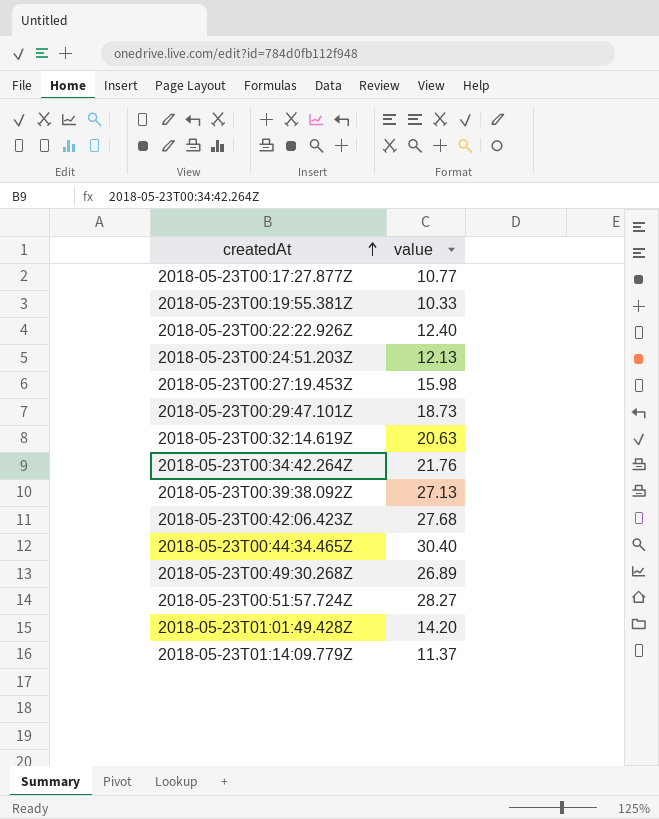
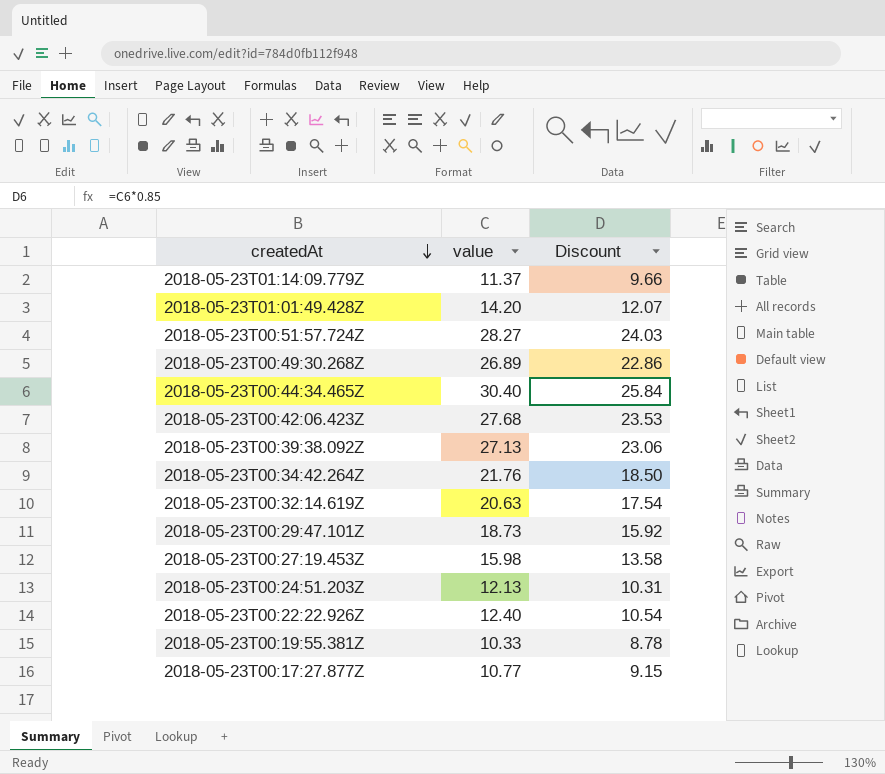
row order: createdAt ascending -> createdAt descending
column Discount | formula: none -> [value] * 0.85

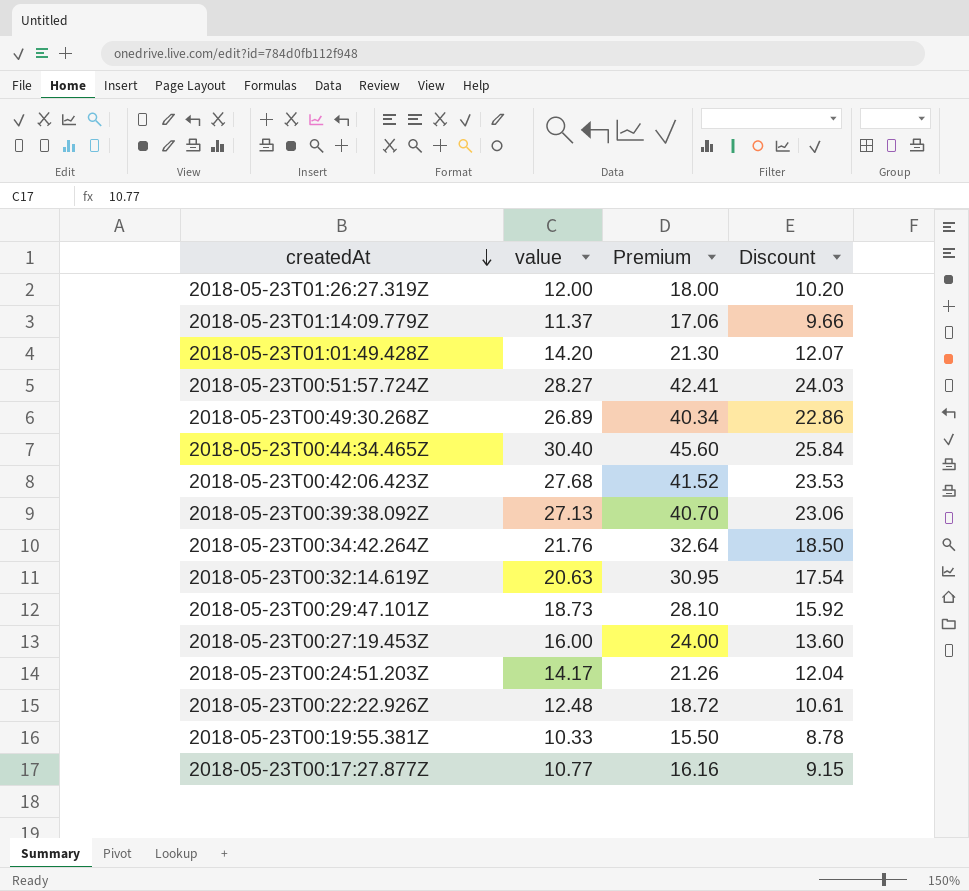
column Premium | formula: none -> [value] * 1.5
row 2018-05-23T01:26:27.319Z: none -> 12.00 | 18.00 | 10.20
2018-05-23T00:27:19.453Z | value: 15.98 -> 16.00
2018-05-23T00:27:19.453Z | Discount: 13.58 -> 13.60
2018-05-23T00:24:51.203Z | value: 12.13 -> 14.17
2018-05-23T00:24:51.203Z | Discount: 10.31 -> 12.04
2018-05-23T00:22:22.926Z | value: 12.40 -> 12.48
2018-05-23T00:22:22.926Z | Discount: 10.54 -> 10.61

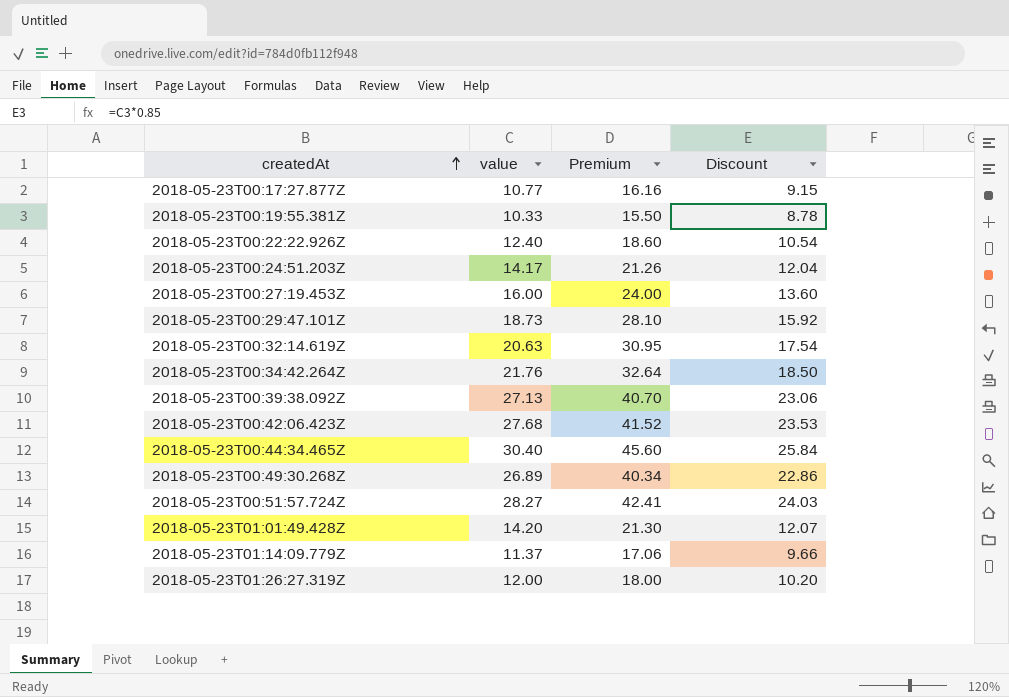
row order: createdAt descending -> createdAt ascending
2018-05-23T00:22:22.926Z | value: 12.48 -> 12.40
2018-05-23T00:22:22.926Z | Premium: 18.72 -> 18.60
2018-05-23T00:22:22.926Z | Discount: 10.61 -> 10.54

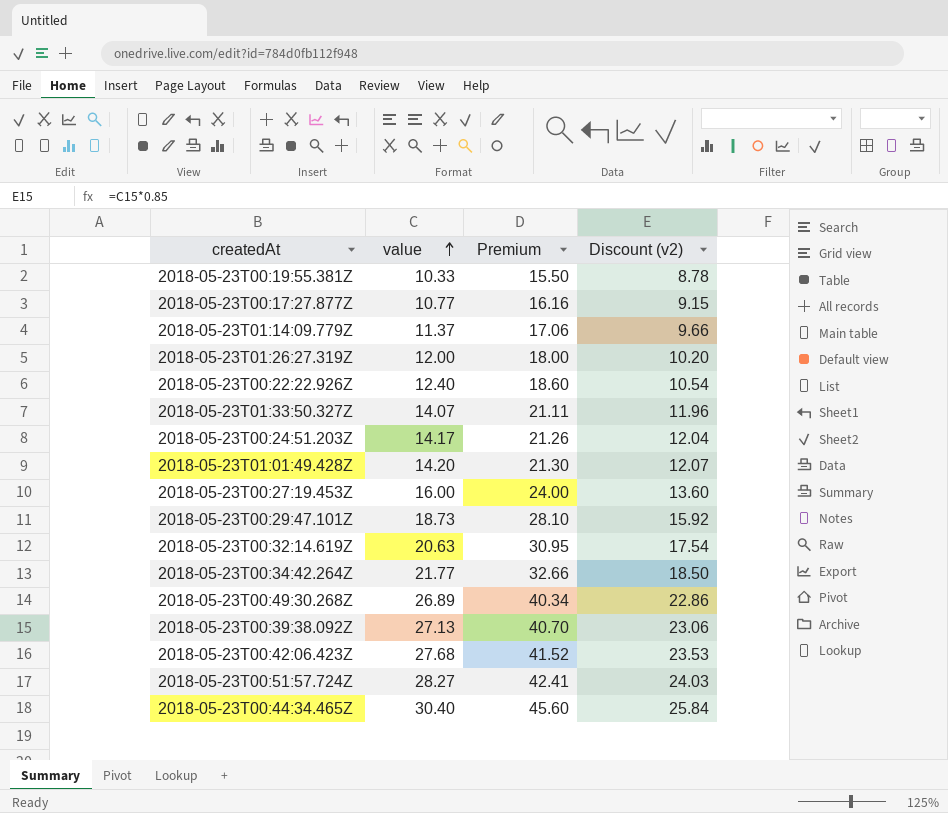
row order: createdAt ascending -> value ascending
column name: Discount -> Discount (v2)
row 2018-05-23T01:33:50.327Z: none -> 14.07 | 21.11 | 11.96
2018-05-23T00:34:42.264Z | value: 21.76 -> 21.77
2018-05-23T00:34:42.264Z | Premium: 32.64 -> 32.66

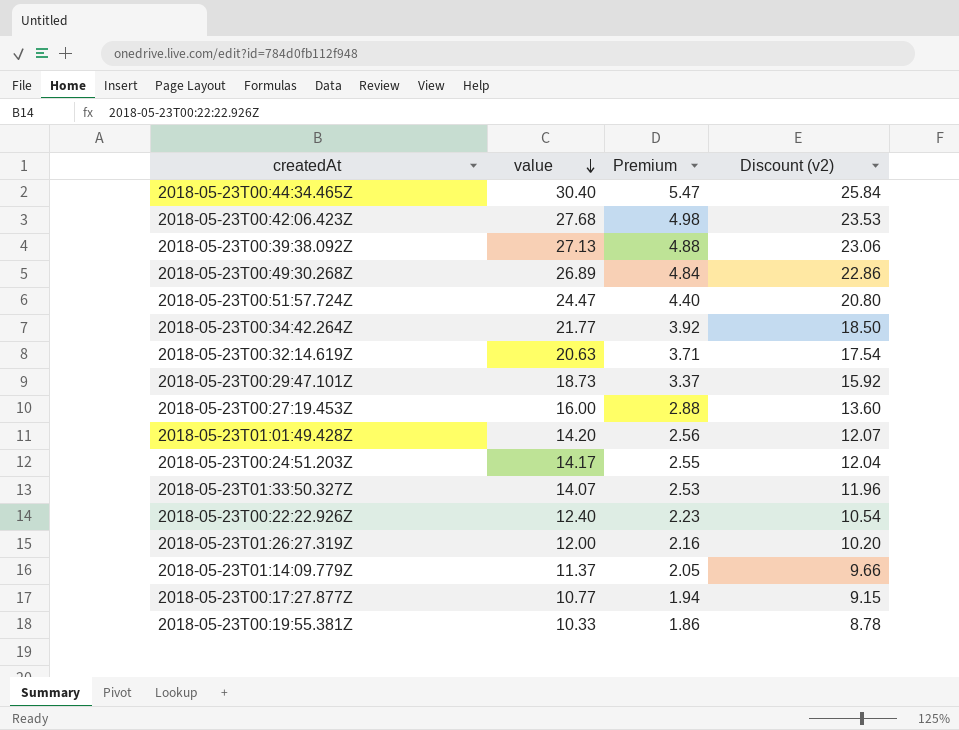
row order: value ascending -> value descending
column Premium | formula: [value] * 1.5 -> [value] * 0.18
2018-05-23T00:51:57.724Z | value: 28.27 -> 24.47
2018-05-23T00:51:57.724Z | Discount (v2): 24.03 -> 20.80

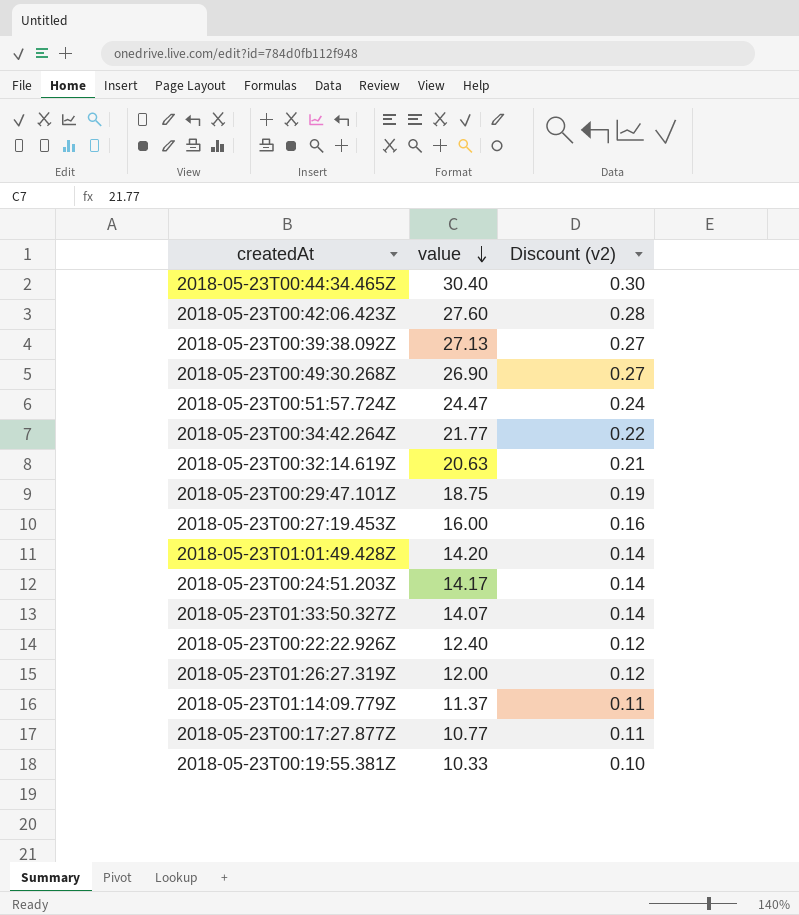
column Premium | formula: [value] * 0.18 -> none
column Discount (v2) | formula: [value] * 0.85 -> [value] * 0.01
2018-05-23T00:42:06.423Z | value: 27.68 -> 27.60
2018-05-23T00:49:30.268Z | value: 26.89 -> 26.90
2018-05-23T00:29:47.101Z | value: 18.73 -> 18.75

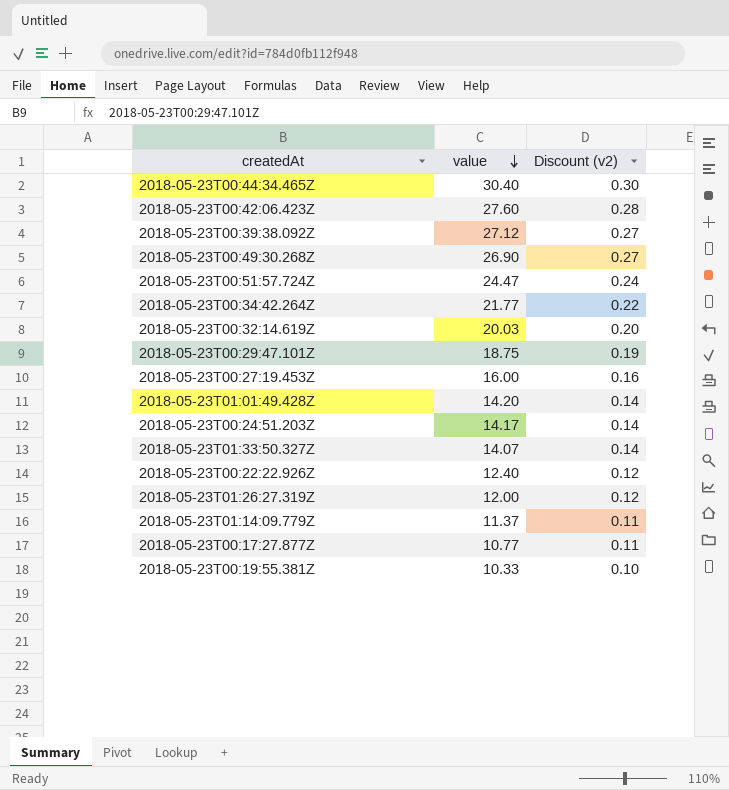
2018-05-23T00:39:38.092Z | value: 27.13 -> 27.12
2018-05-23T00:32:14.619Z | value: 20.63 -> 20.03
2018-05-23T00:32:14.619Z | Discount (v2): 0.21 -> 0.20

